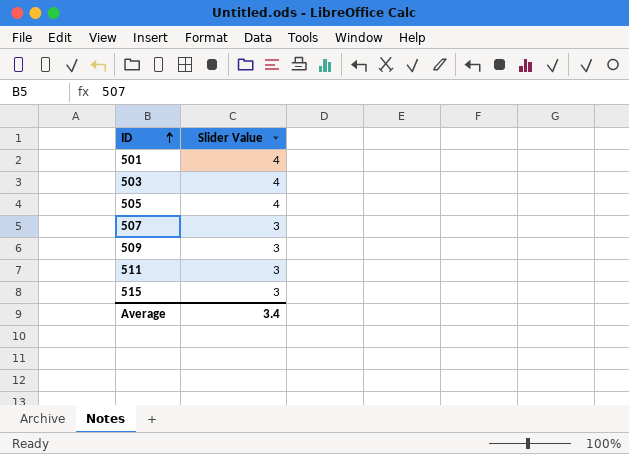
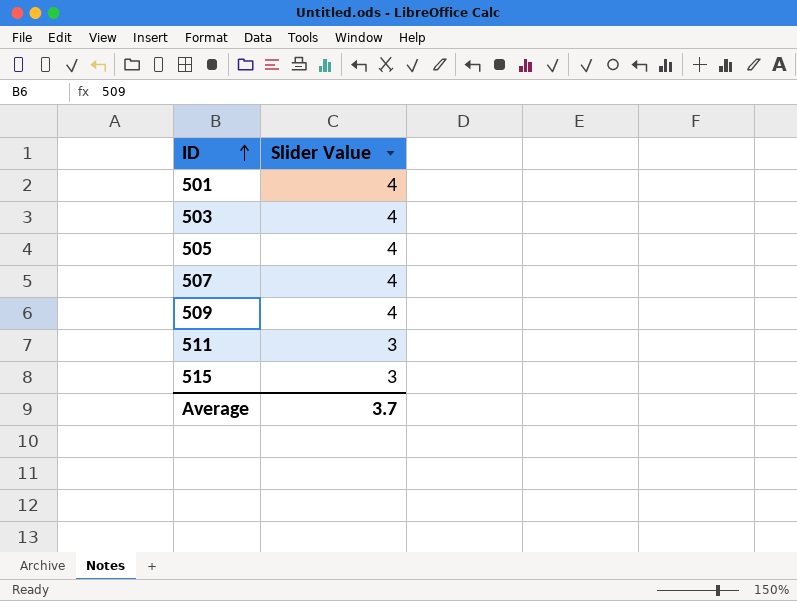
507 | Slider Value: 3 -> 4
509 | Slider Value: 3 -> 4
Average | Slider Value: 3.4 -> 3.7

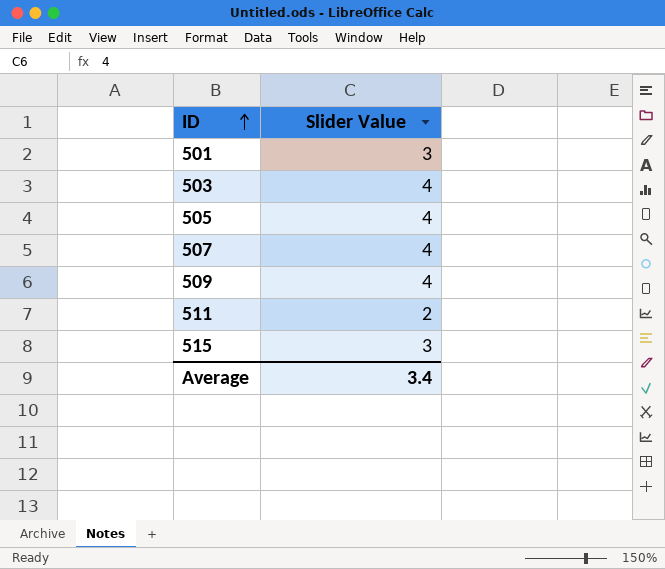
501 | Slider Value: 4 -> 3
511 | Slider Value: 3 -> 2
Average | Slider Value: 3.7 -> 3.4

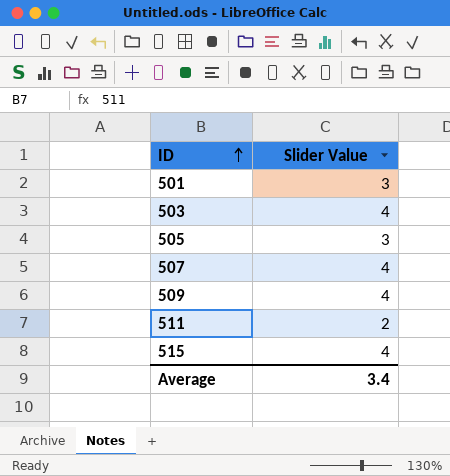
505 | Slider Value: 4 -> 3
515 | Slider Value: 3 -> 4

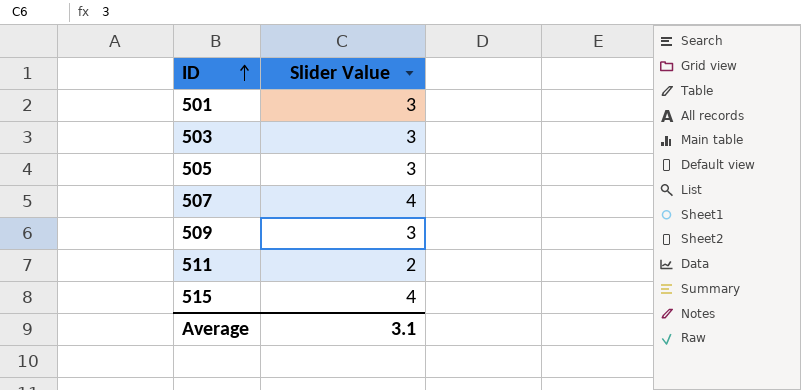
503 | Slider Value: 4 -> 3
509 | Slider Value: 4 -> 3
Average | Slider Value: 3.4 -> 3.1

